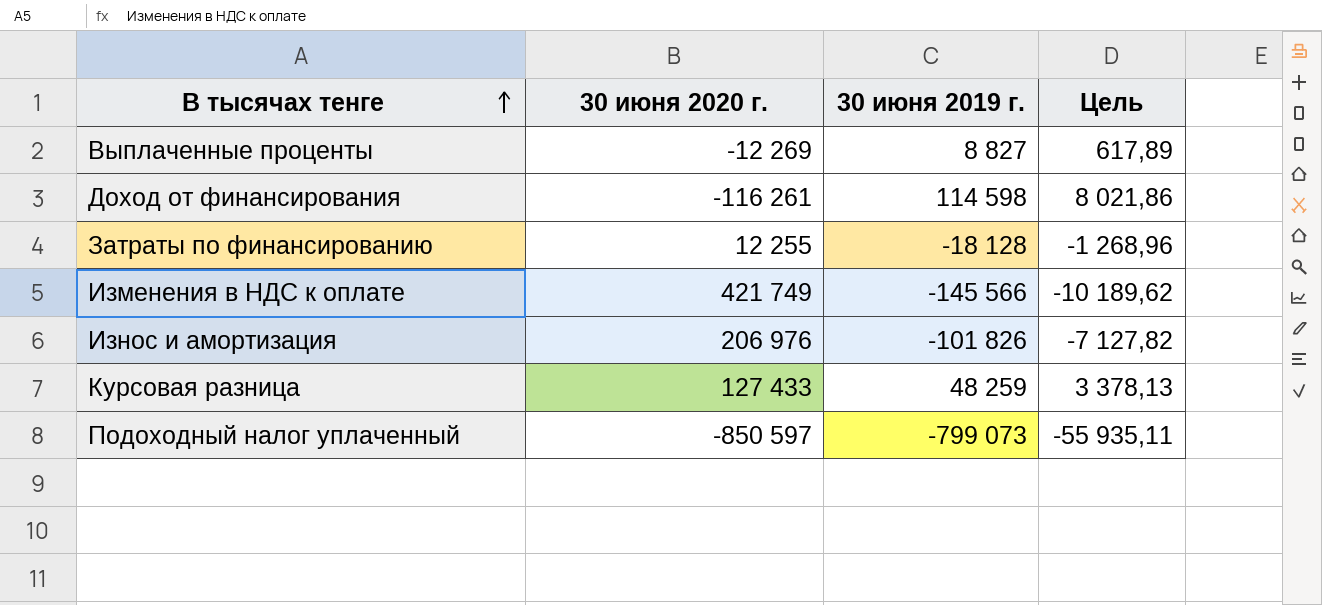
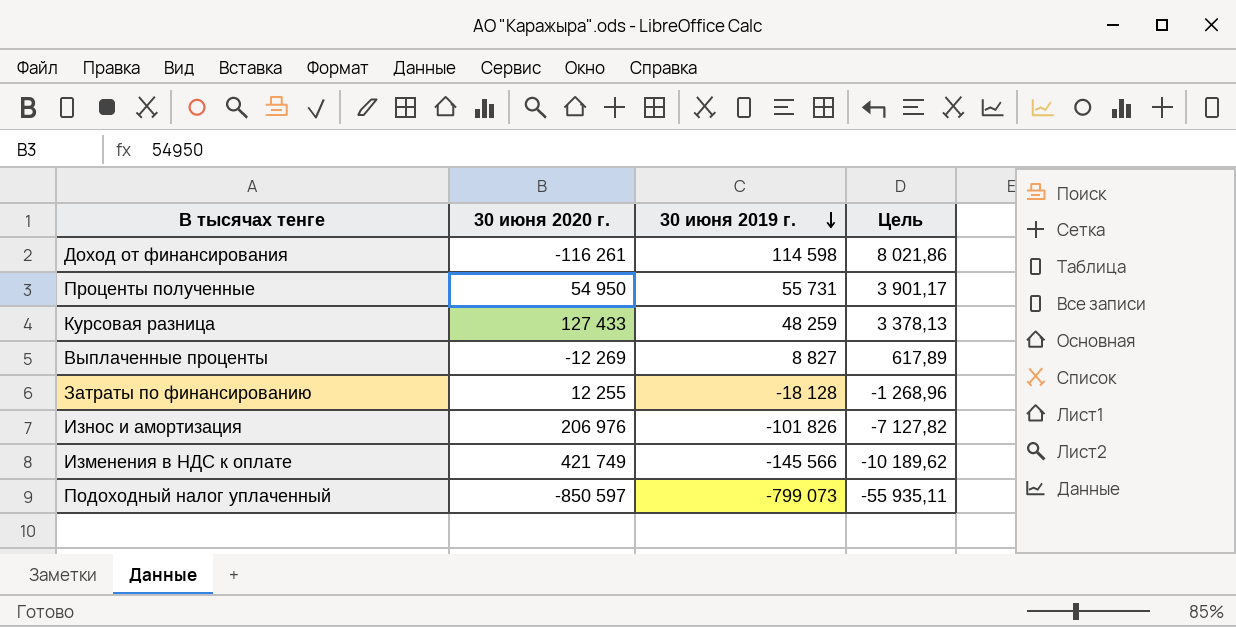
row order: В тысячах тенге ascending -> 30 июня 2019 г. descending
row Проценты полученные: none -> 54 950 | 55 731 | 3 901,17

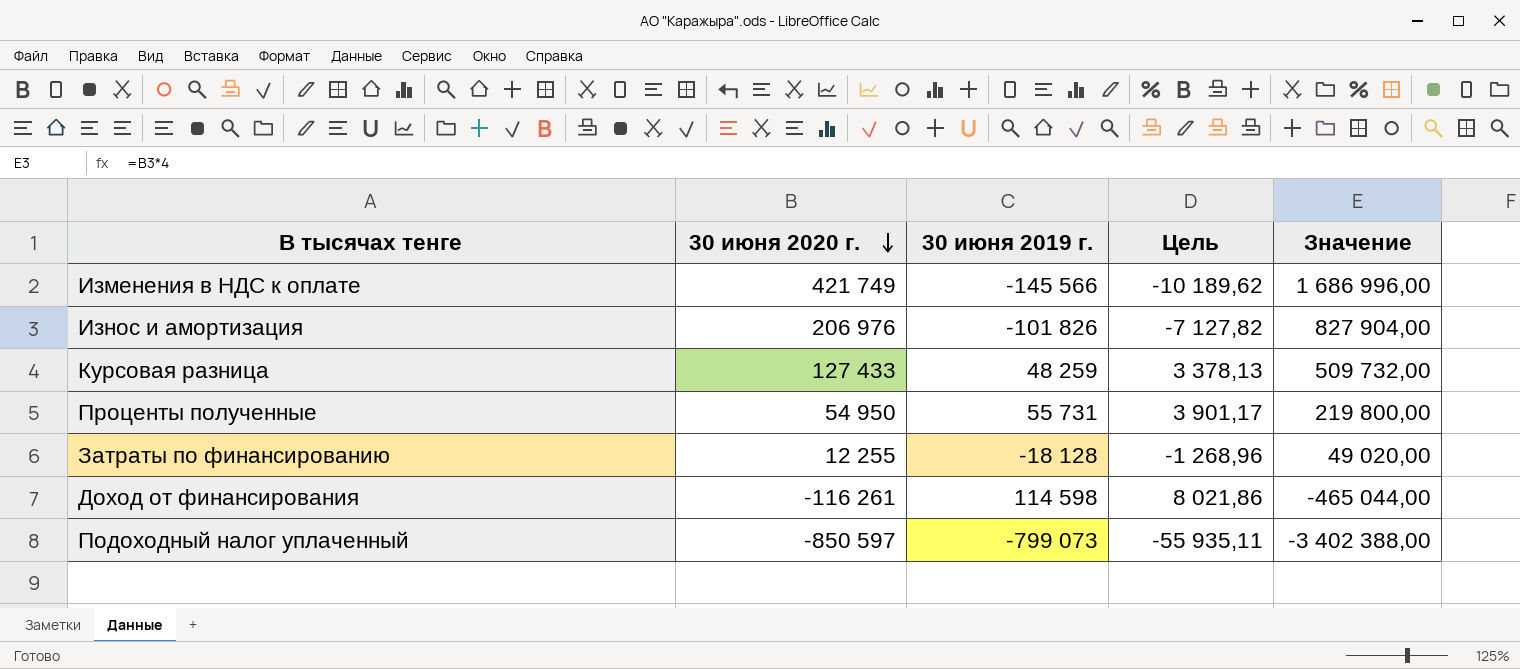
row order: 30 июня 2019 г. descending -> 30 июня 2020 г. descending
column Значение | formula: none -> [30 июня 2020 г.] * 4
row Выплаченные проценты: -12 269 | 8 827 | 617,89 -> none

